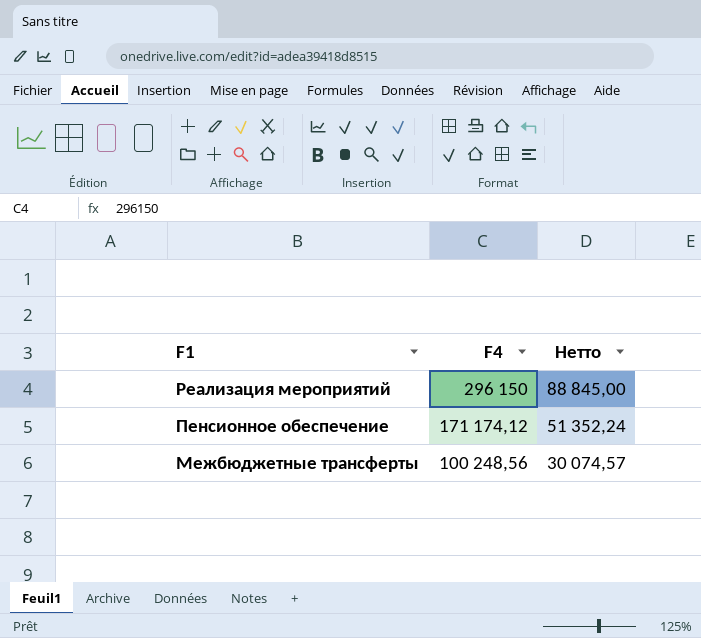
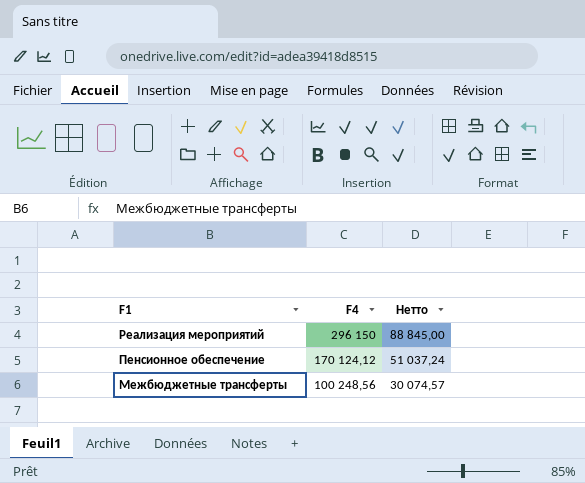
Пенсионное обеспечение | F4: 171 174,12 -> 170 124,12
Пенсионное обеспечение | Нетто: 51 352,24 -> 51 037,24

